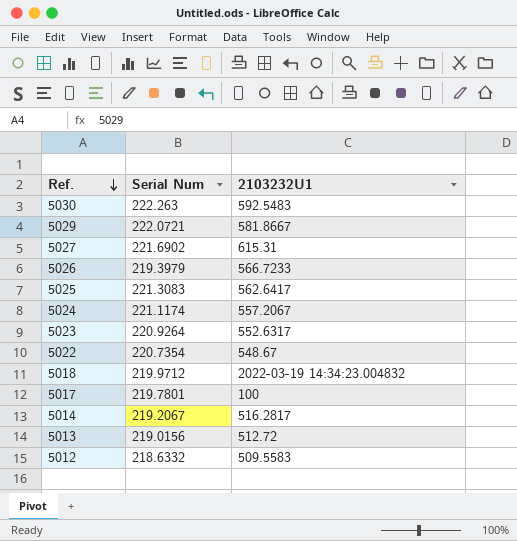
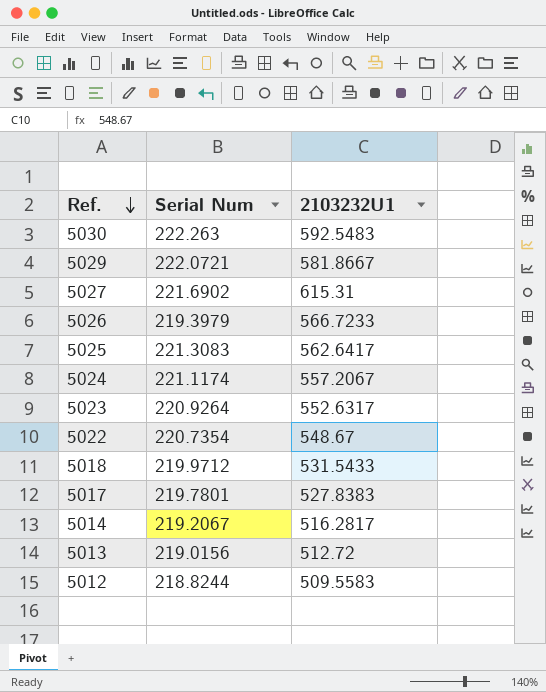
5018 | 2103232U1: 2022-03-19 14:34:23.004832 -> 531.5433
5017 | 2103232U1: 100 -> 527.8383
5012 | Serial Num: 218.6332 -> 218.8244

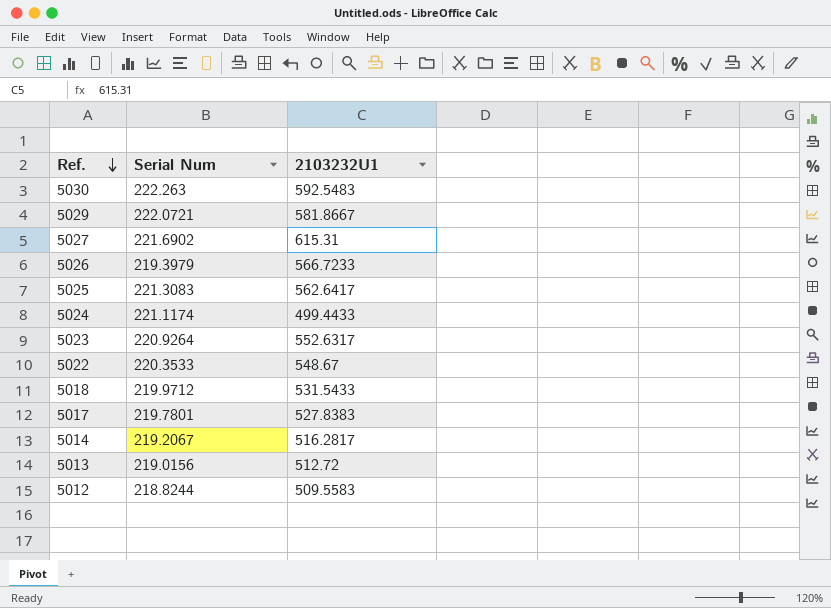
5024 | 2103232U1: 557.2067 -> 499.4433
5022 | Serial Num: 220.7354 -> 220.3533

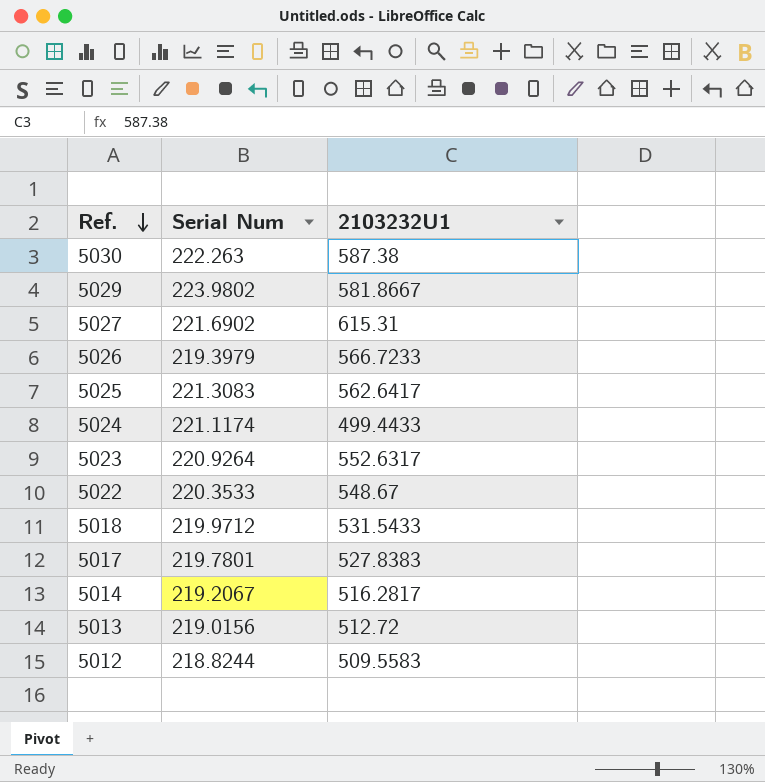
5030 | 2103232U1: 592.5483 -> 587.38
5029 | Serial Num: 222.0721 -> 223.9802

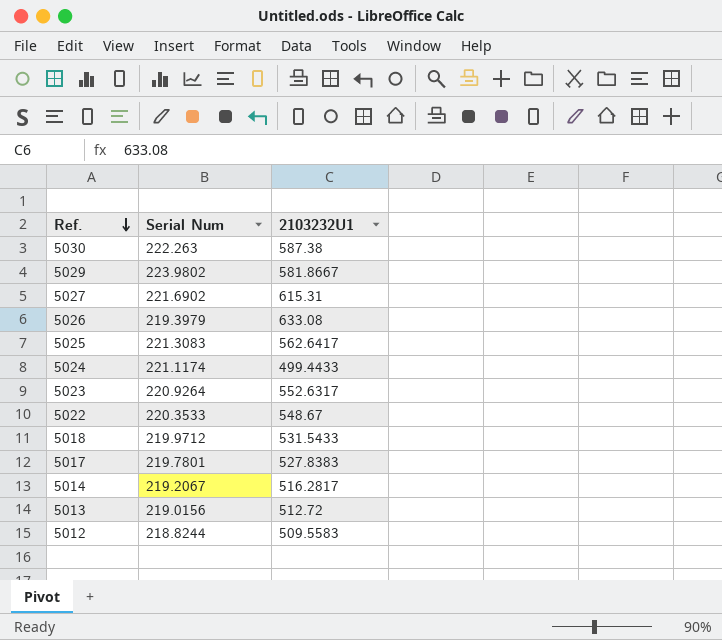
5026 | 2103232U1: 566.7233 -> 633.08

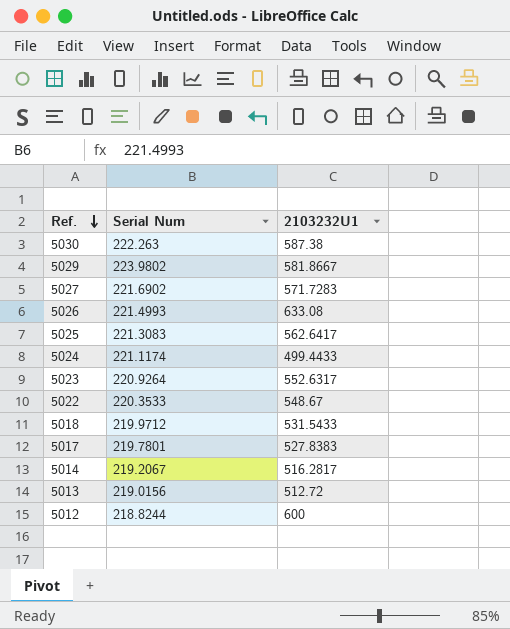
5027 | 2103232U1: 615.31 -> 571.7283
5026 | Serial Num: 219.3979 -> 221.4993
5012 | 2103232U1: 509.5583 -> 600

